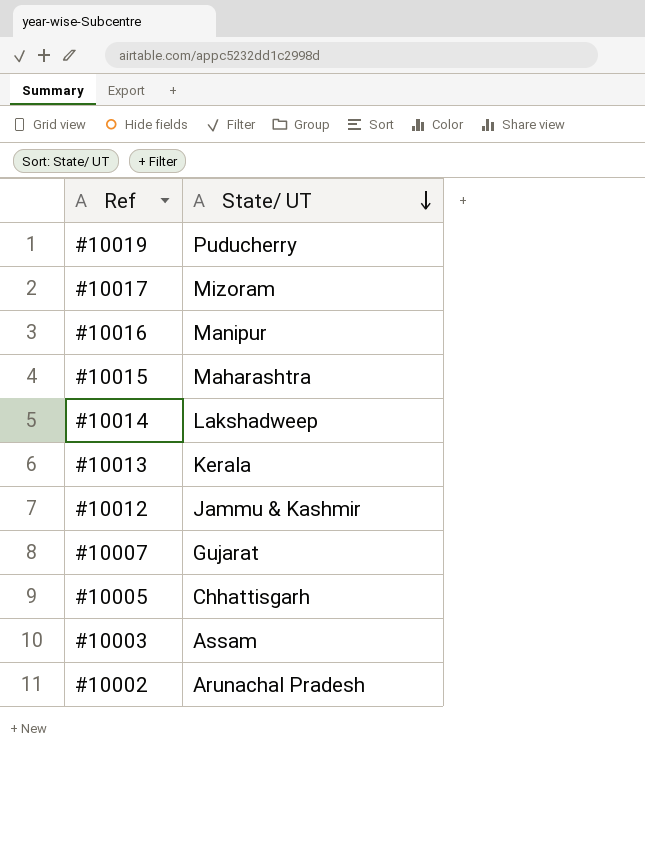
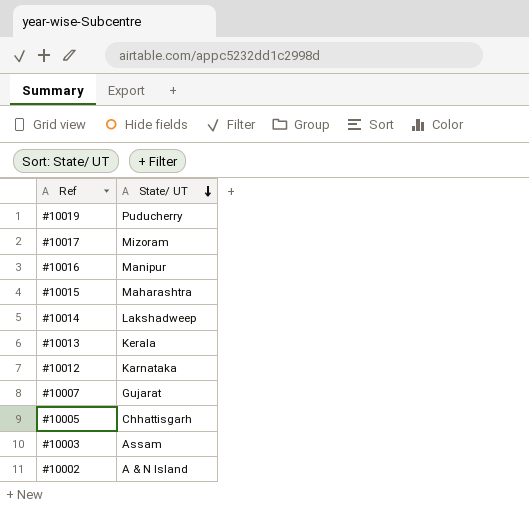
#10012 | State/ UT: Jammu & Kashmir -> Karnataka
#10002 | State/ UT: Arunachal Pradesh -> A & N Island

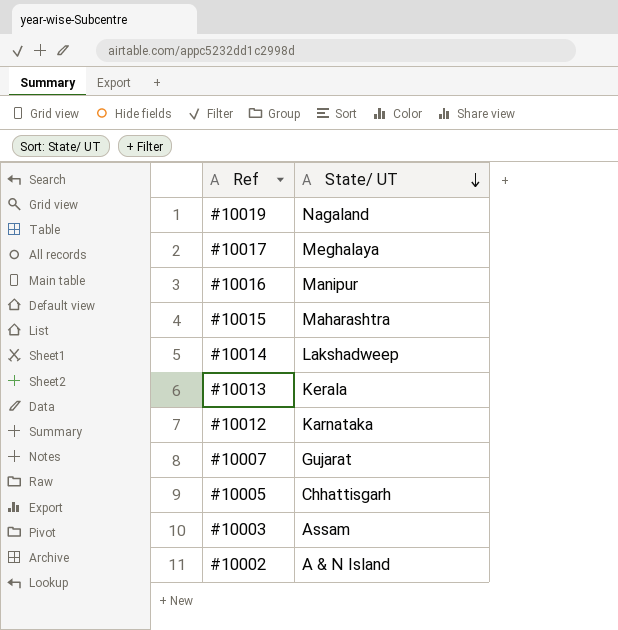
#10019 | State/ UT: Puducherry -> Nagaland
#10017 | State/ UT: Mizoram -> Meghalaya

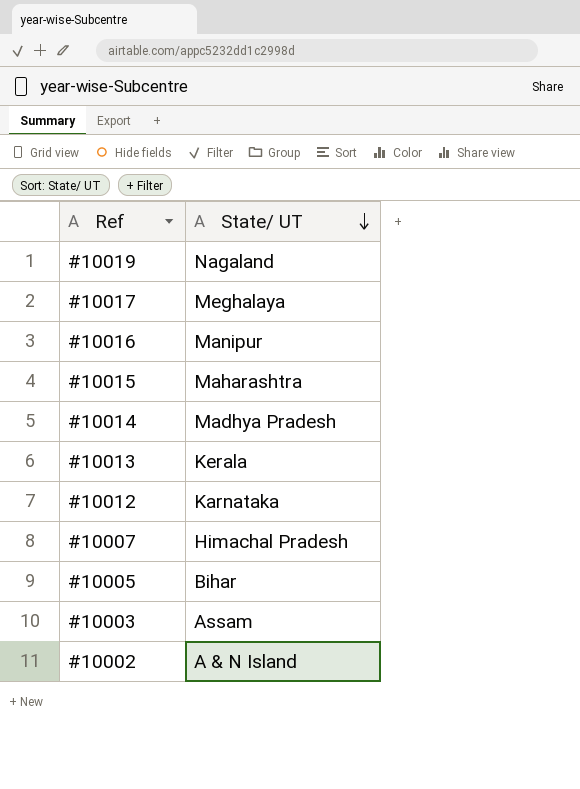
#10014 | State/ UT: Lakshadweep -> Madhya Pradesh
#10007 | State/ UT: Gujarat -> Himachal Pradesh
#10005 | State/ UT: Chhattisgarh -> Bihar

